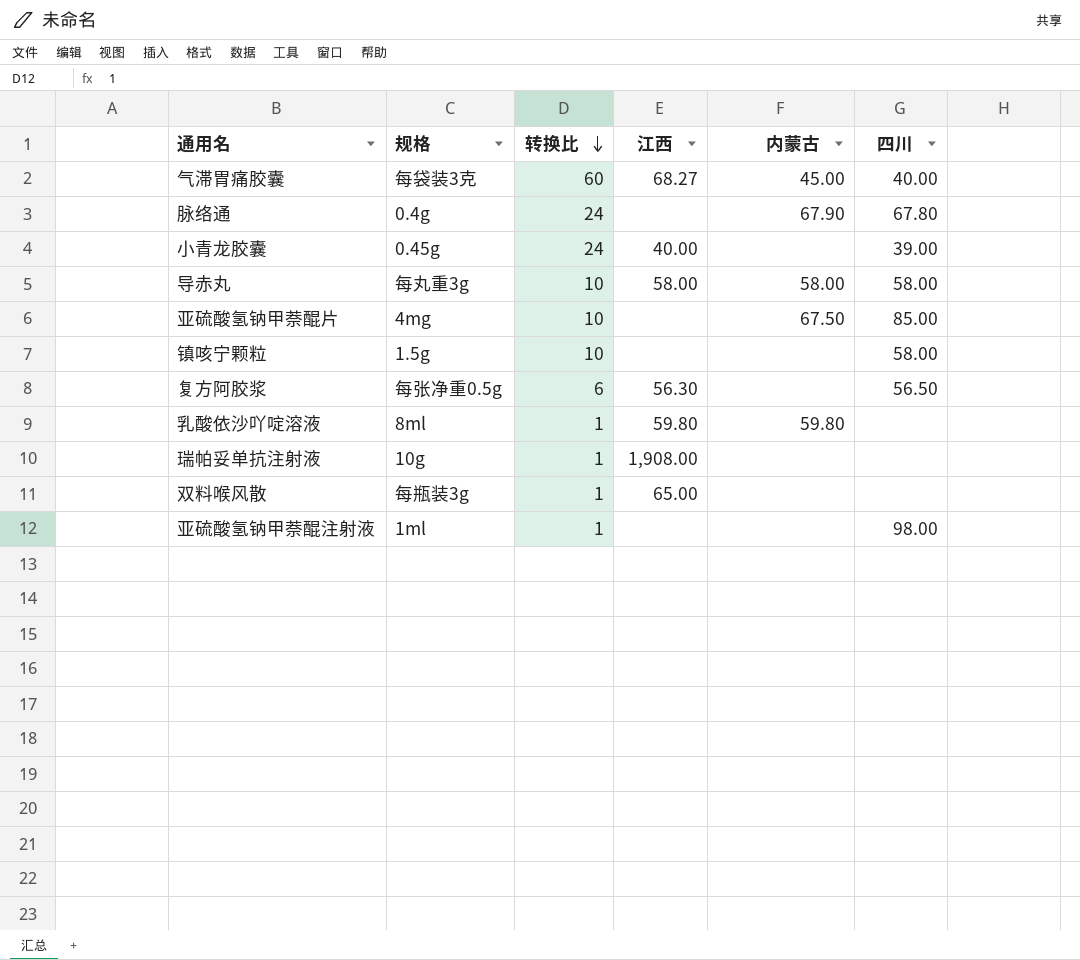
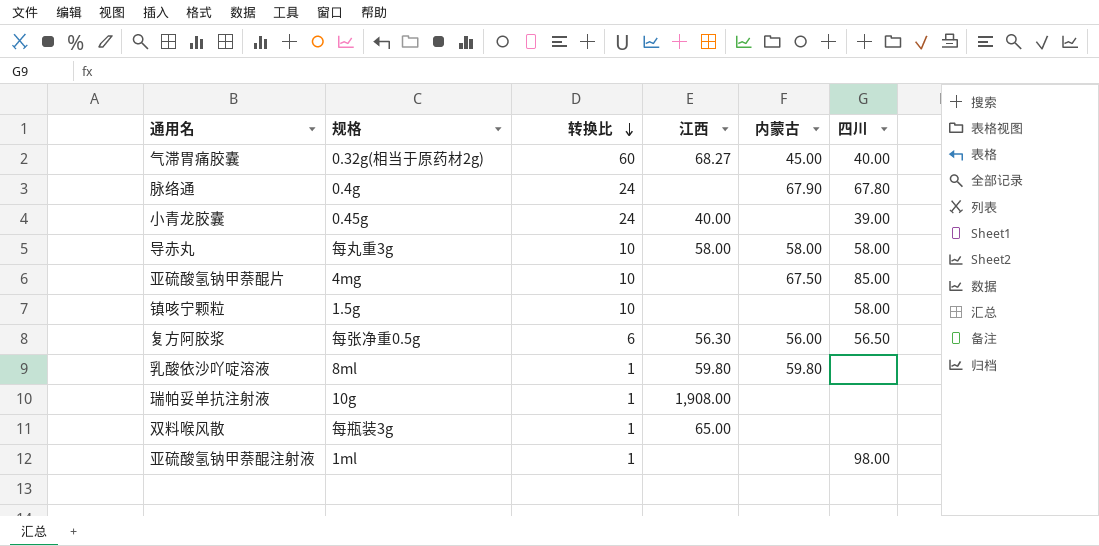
气滞胃痛胶囊 | 规格: 每袋装3克 -> 0.32g(相当于原药材2g)
复方阿胶浆 | 内蒙古: none -> 56.00

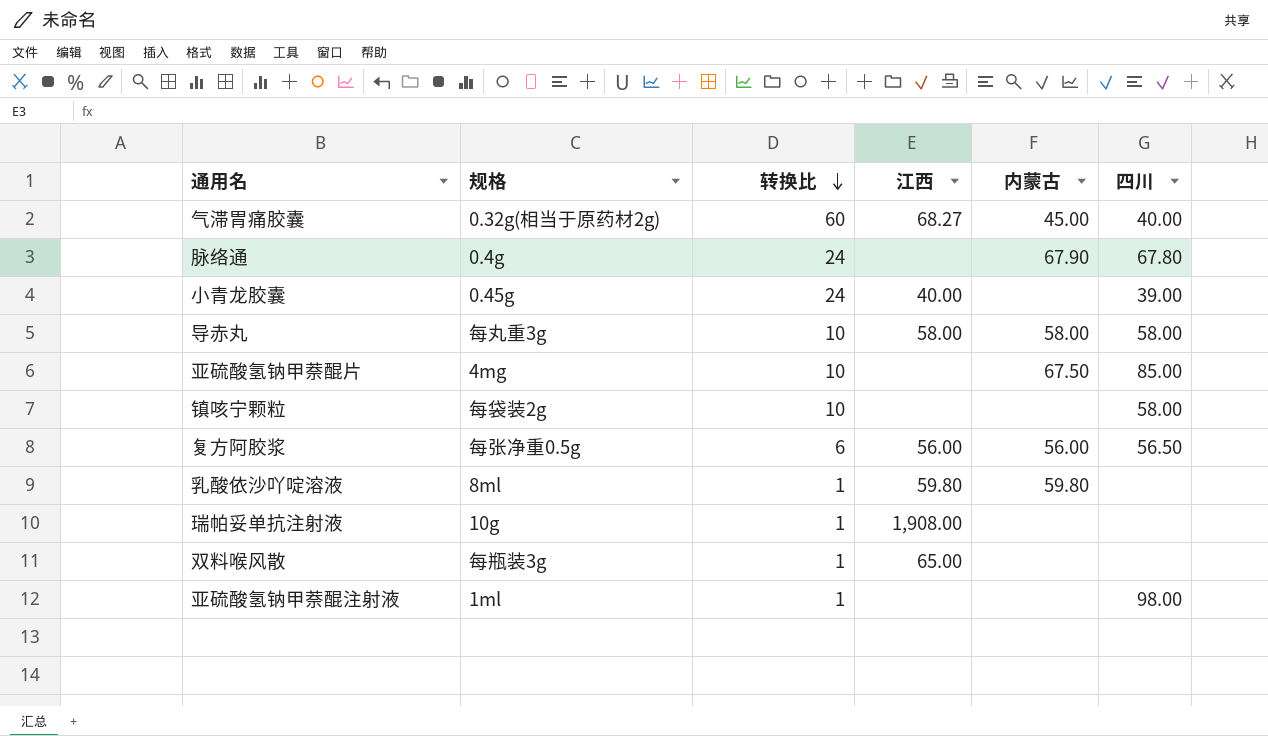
镇咳宁颗粒 | 规格: 1.5g -> 每袋装2g
复方阿胶浆 | 江西: 56.30 -> 56.00

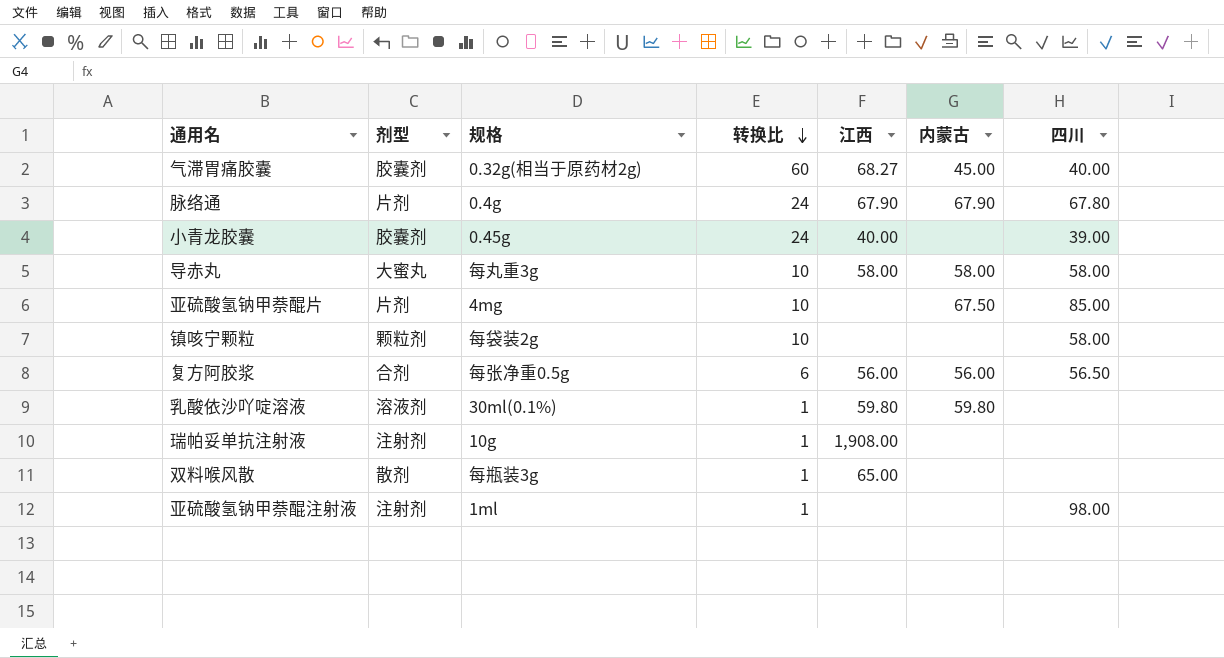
column 剂型 | position: none -> 2
脉络通 | 江西: none -> 67.90
乳酸依沙吖啶溶液 | 规格: 8ml -> 30ml(0.1%)

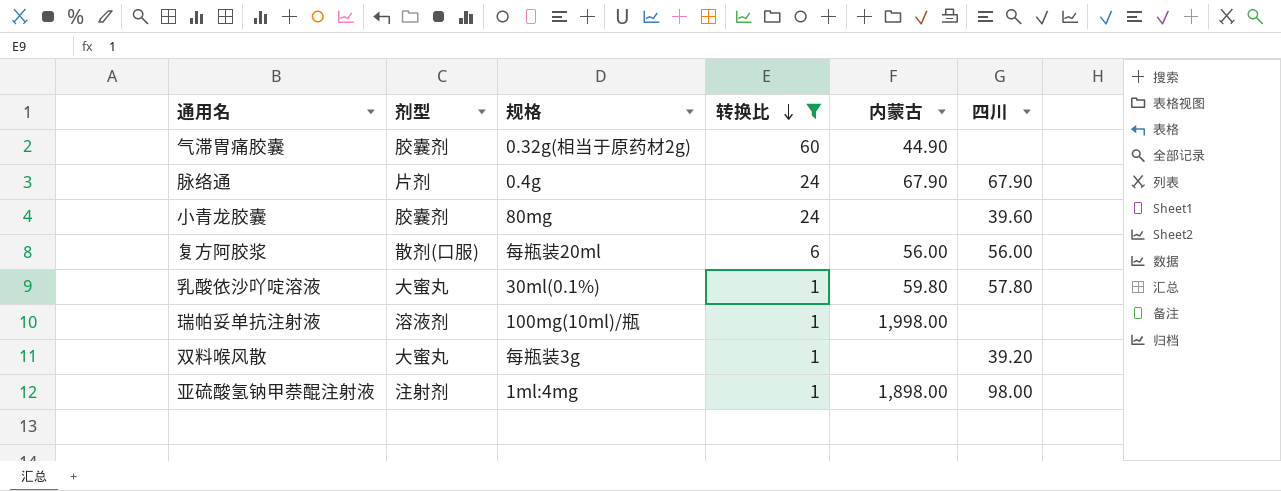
filter: none -> 转换比 != 10
column 江西 | position: 5 -> none
气滞胃痛胶囊 | 内蒙古: 45.00 -> 44.90
气滞胃痛胶囊 | 四川: 40.00 -> none
脉络通 | 四川: 67.80 -> 67.90
小青龙胶囊 | 规格: 0.45g -> 80mg
小青龙胶囊 | 四川: 39.00 -> 39.60
复方阿胶浆 | 剂型: 合剂 -> 散剂(口服)
复方阿胶浆 | 规格: 每张净重0.5g -> 每瓶装20ml
复方阿胶浆 | 四川: 56.50 -> 56.00
乳酸依沙吖啶溶液 | 剂型: 溶液剂 -> 大蜜丸
乳酸依沙吖啶溶液 | 四川: none -> 57.80
瑞帕妥单抗注射液 | 剂型: 注射剂 -> 溶液剂
瑞帕妥单抗注射液 | 规格: 10g -> 100mg(10ml)/瓶
瑞帕妥单抗注射液 | 内蒙古: none -> 1,998.00
双料喉风散 | 剂型: 散剂 -> 大蜜丸
双料喉风散 | 四川: none -> 39.20
亚硫酸氢钠甲萘醌注射液 | 规格: 1ml -> 1ml:4mg
亚硫酸氢钠甲萘醌注射液 | 内蒙古: none -> 1,898.00

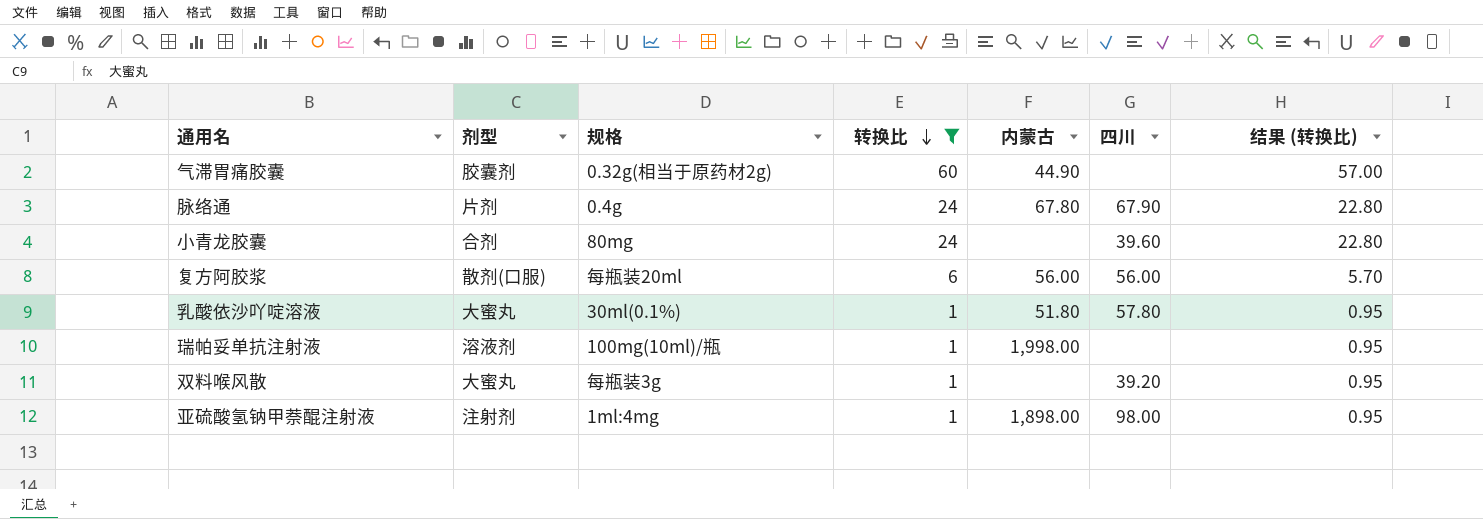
column 结果 (转换比) | formula: none -> [转换比] * 0.95
脉络通 | 内蒙古: 67.90 -> 67.80
小青龙胶囊 | 剂型: 胶囊剂 -> 合剂
乳酸依沙吖啶溶液 | 内蒙古: 59.80 -> 51.80

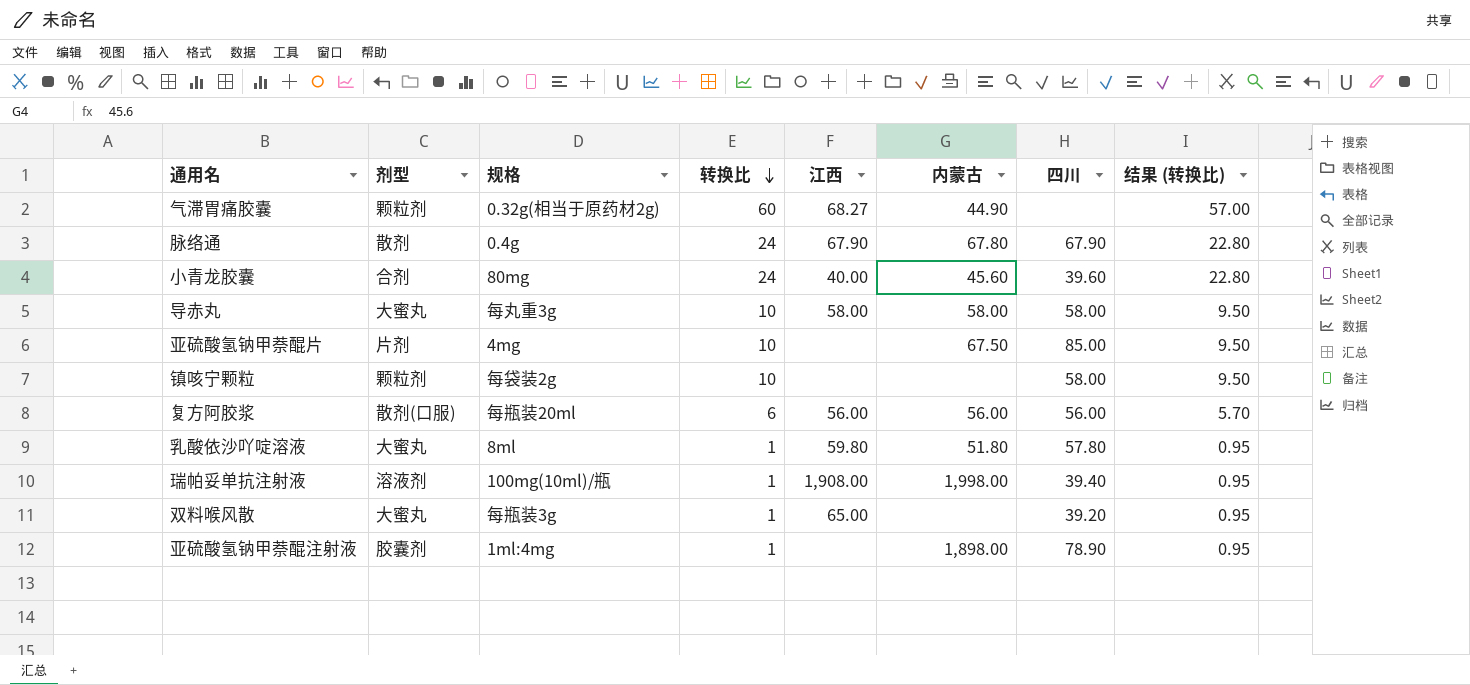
filter: 转换比 != 10 -> none
column 江西 | position: none -> 5
气滞胃痛胶囊 | 剂型: 胶囊剂 -> 颗粒剂
脉络通 | 剂型: 片剂 -> 散剂
小青龙胶囊 | 内蒙古: none -> 45.60
乳酸依沙吖啶溶液 | 规格: 30ml(0.1%) -> 8ml
瑞帕妥单抗注射液 | 四川: none -> 39.40
亚硫酸氢钠甲萘醌注射液 | 剂型: 注射剂 -> 胶囊剂
亚硫酸氢钠甲萘醌注射液 | 四川: 98.00 -> 78.90

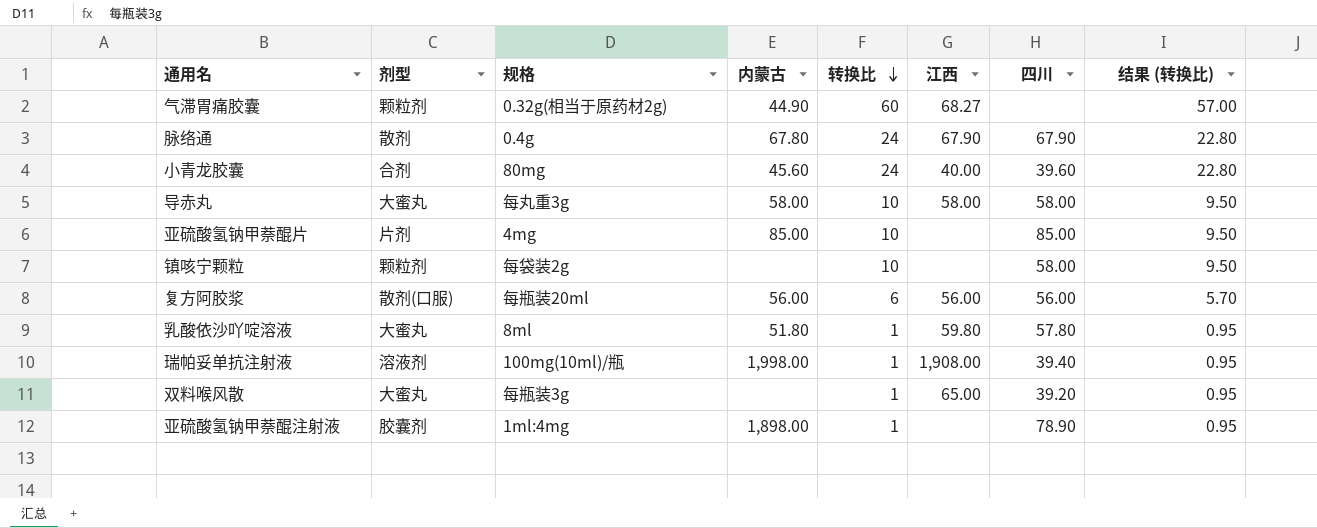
column 内蒙古 | position: 6 -> 4
亚硫酸氢钠甲萘醌片 | 内蒙古: 67.50 -> 85.00

